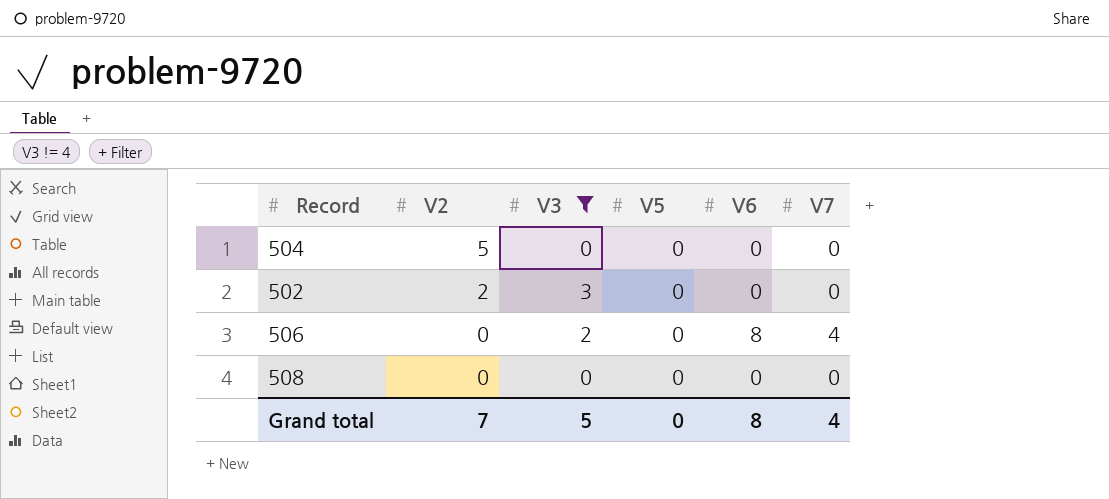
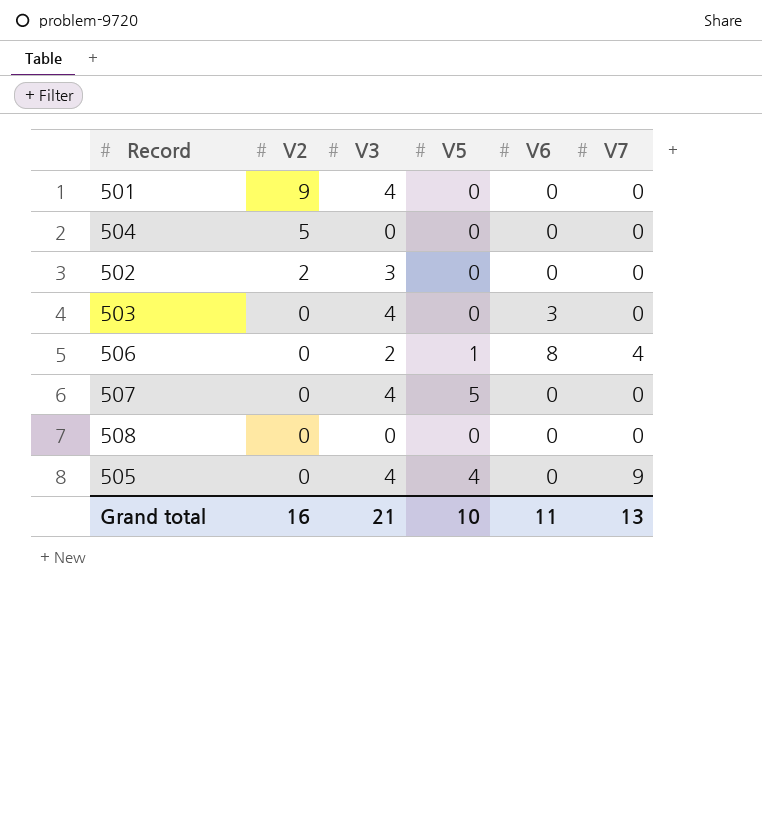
filter: V3 != 4 -> none
506 | V5: 0 -> 1
Grand total | V2: 7 -> 16
Grand total | V3: 5 -> 21
Grand total | V5: 0 -> 10
Grand total | V6: 8 -> 11
Grand total | V7: 4 -> 13

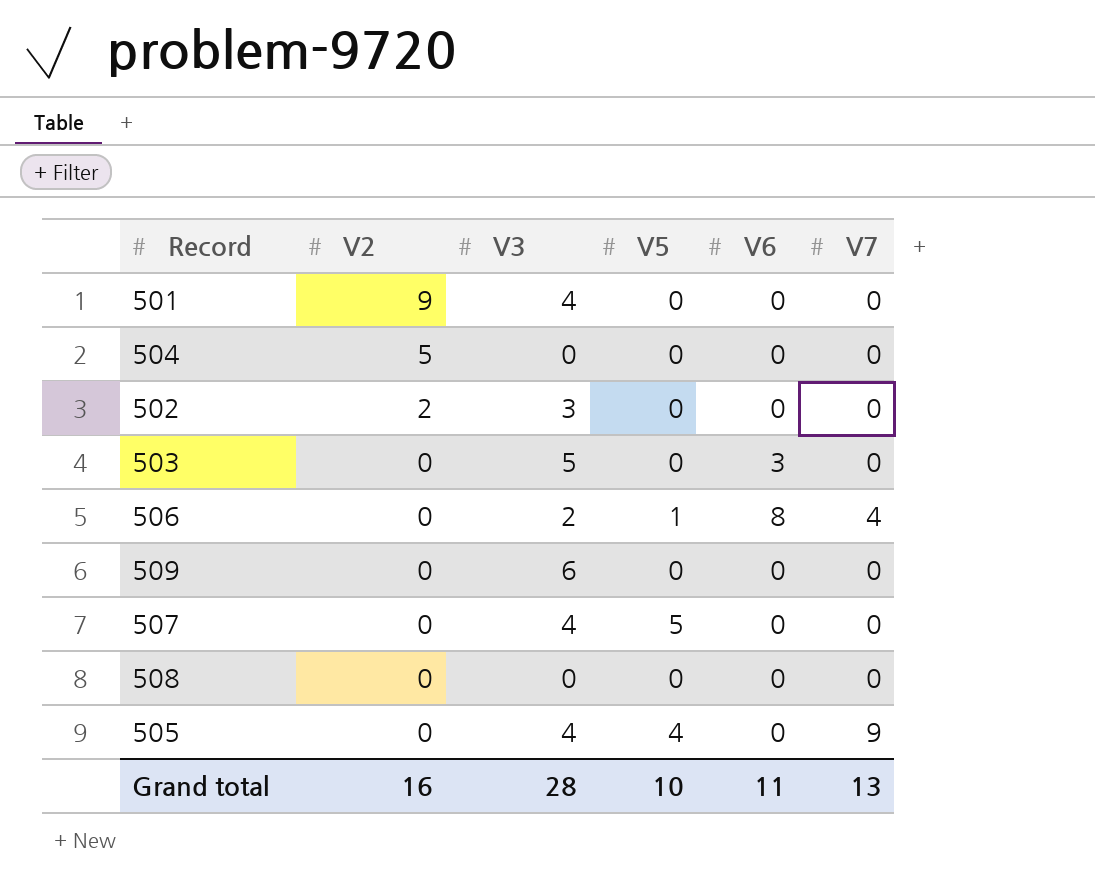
503 | V3: 4 -> 5
row 509: none -> 0 | 6 | 0 | 0 | 0
Grand total | V3: 21 -> 28

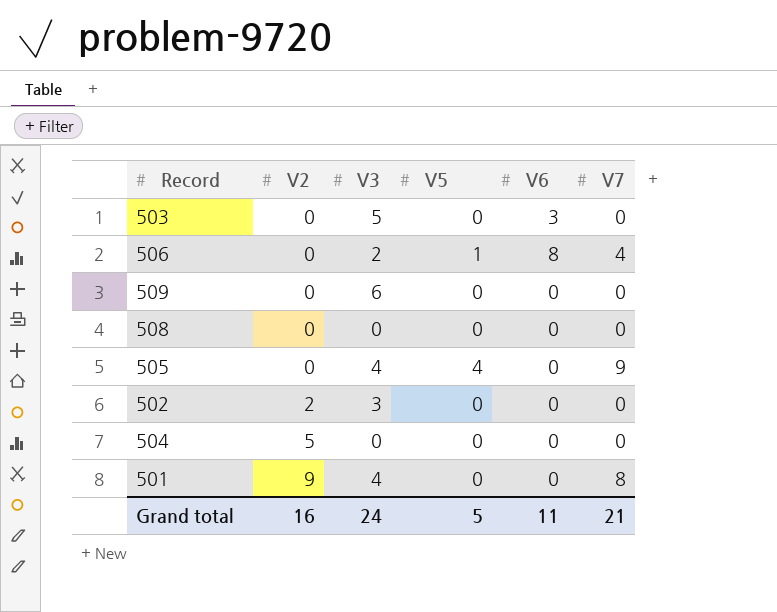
row order: V2 descending -> V2 ascending
row 507: 0 | 4 | 5 | 0 | 0 -> none
501 | V7: 0 -> 8
Grand total | V3: 28 -> 24
Grand total | V5: 10 -> 5
Grand total | V7: 13 -> 21

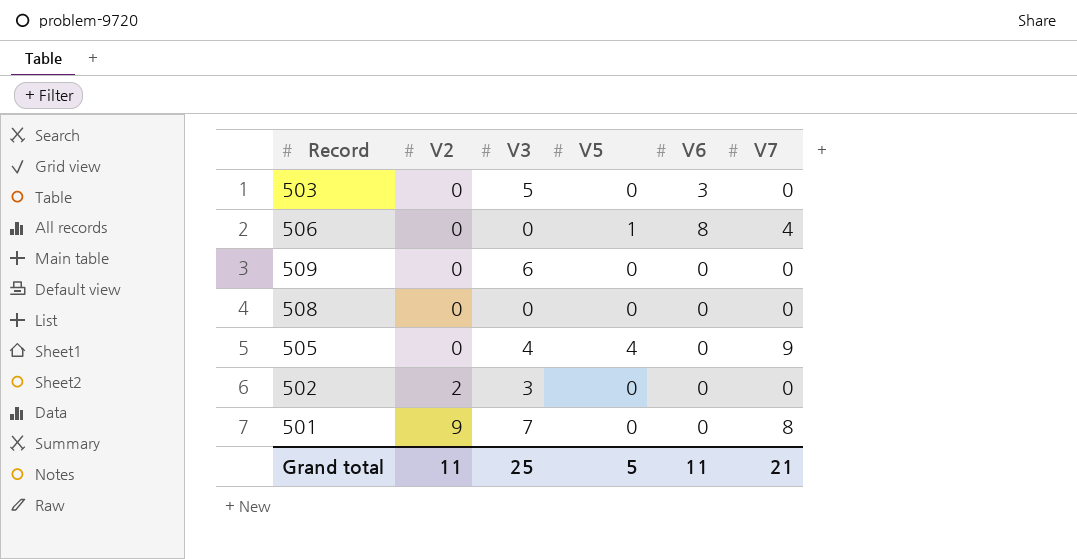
row 504: 5 | 0 | 0 | 0 | 0 -> none
506 | V3: 2 -> 0
501 | V3: 4 -> 7
Grand total | V2: 16 -> 11
Grand total | V3: 24 -> 25

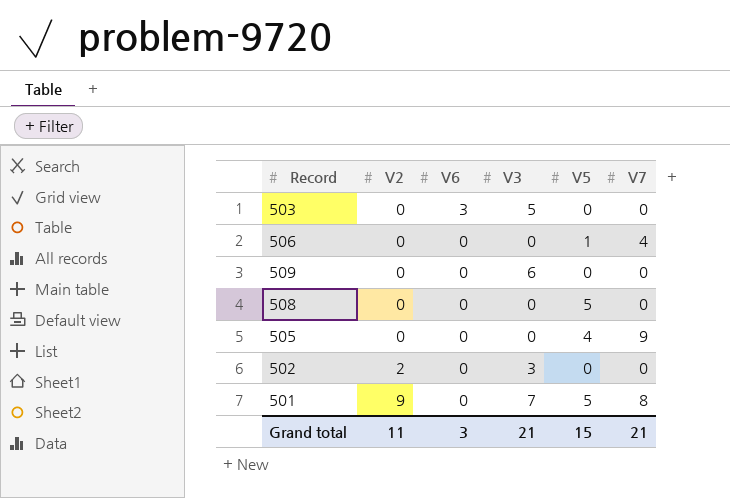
column V6 | position: 5 -> 3
506 | V6: 8 -> 0
508 | V5: 0 -> 5
505 | V3: 4 -> 0
501 | V5: 0 -> 5
Grand total | V6: 11 -> 3
Grand total | V3: 25 -> 21
Grand total | V5: 5 -> 15

